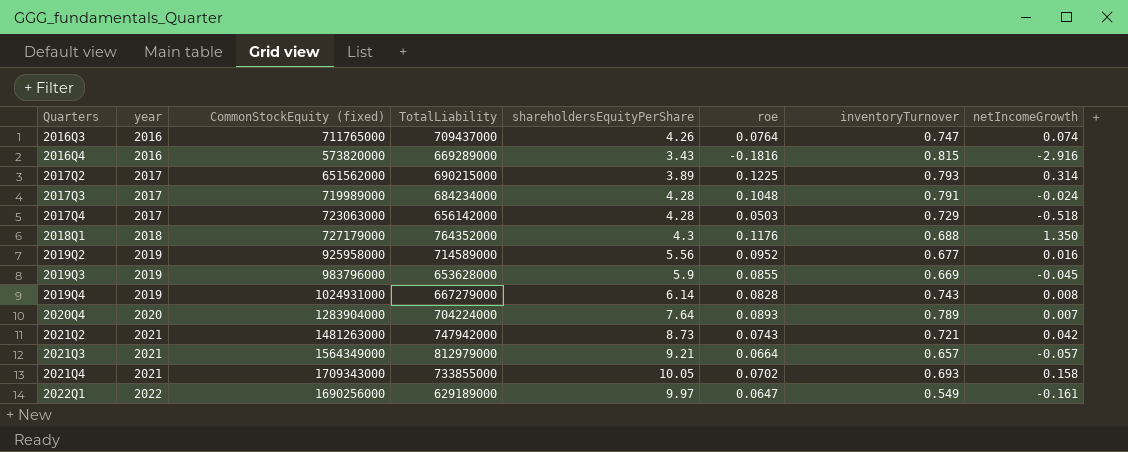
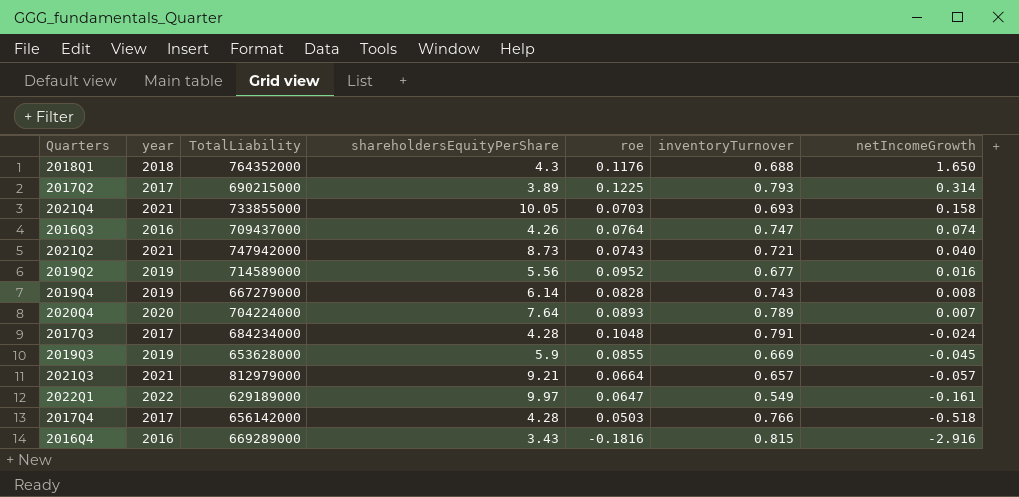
row order: Quarters ascending -> netIncomeGrowth descending
column CommonStockEquity (fixed) | position: 3 -> none
2018Q1 | netIncomeGrowth: 1.350 -> 1.650
2021Q4 | roe: 0.0702 -> 0.0703
2021Q2 | netIncomeGrowth: 0.042 -> 0.040
2017Q4 | inventoryTurnover: 0.729 -> 0.766

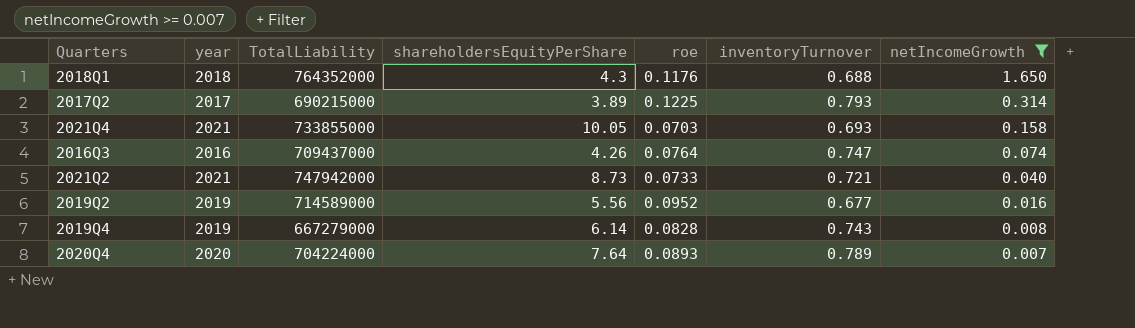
filter: none -> netIncomeGrowth >= 0.007
2021Q2 | roe: 0.0743 -> 0.0733

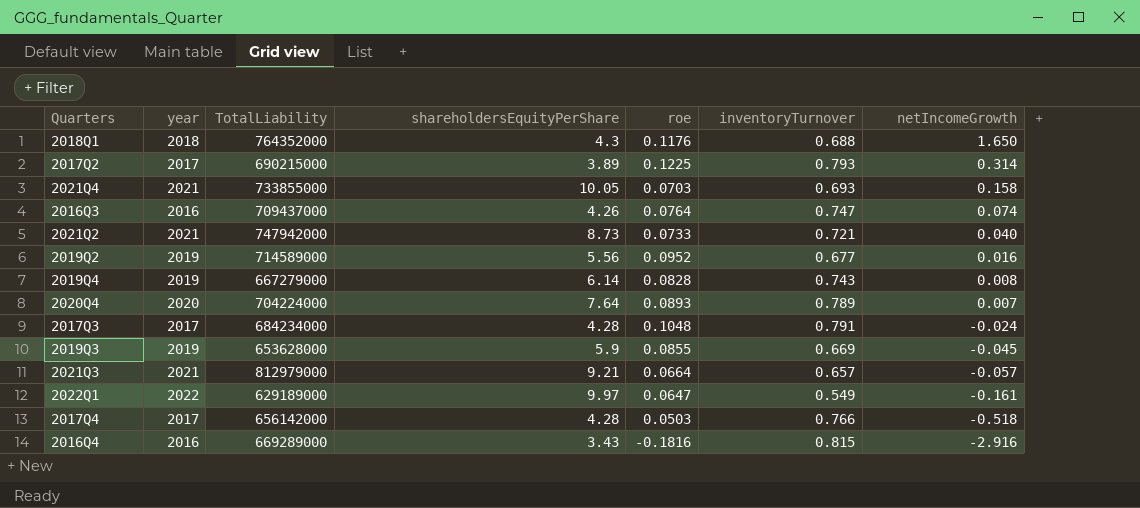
filter: netIncomeGrowth >= 0.007 -> none

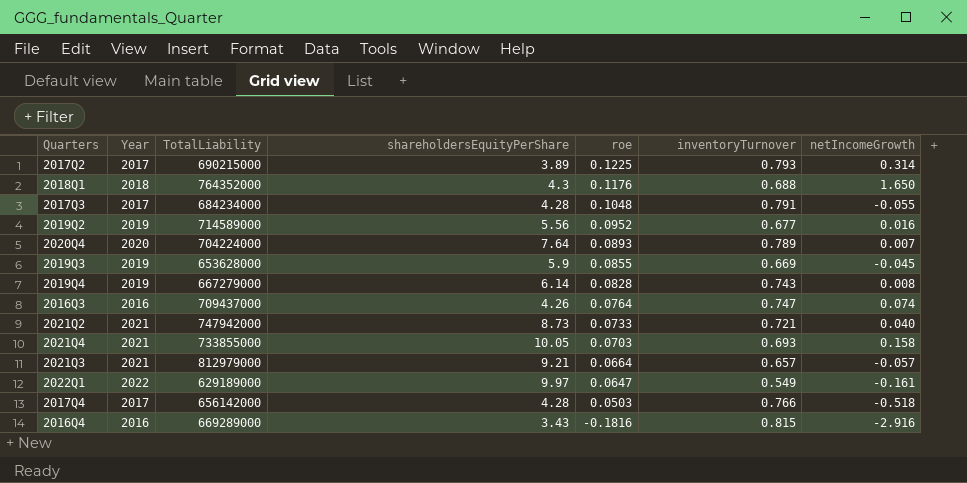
row order: netIncomeGrowth descending -> roe descending
column name: year -> Year
2017Q3 | netIncomeGrowth: -0.024 -> -0.055

